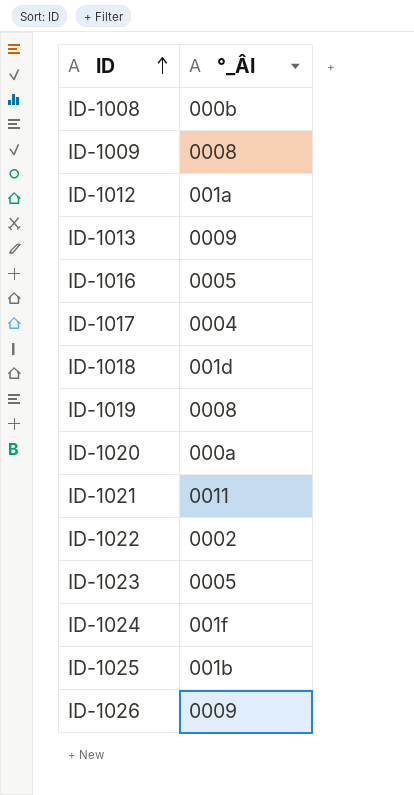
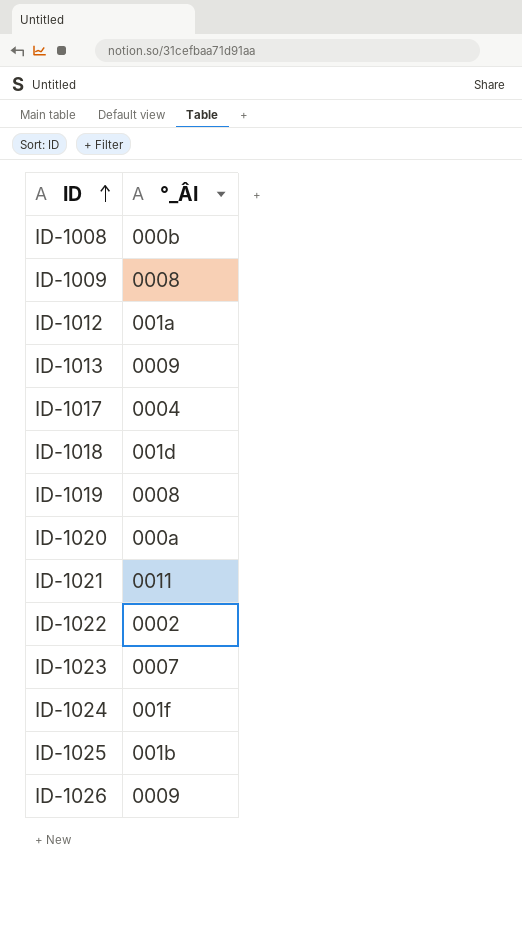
row ID-1016: 0005 -> none
ID-1023 | °_ÂI: 0005 -> 0007

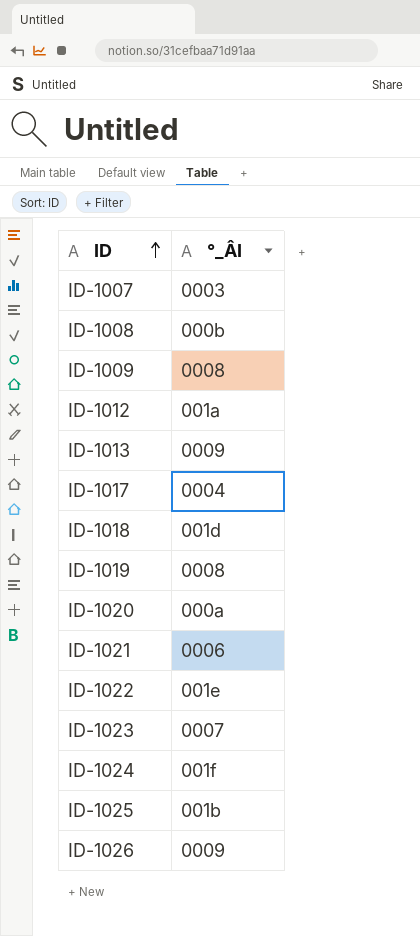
row ID-1007: none -> 0003
ID-1021 | °_ÂI: 0011 -> 0006
ID-1022 | °_ÂI: 0002 -> 001e

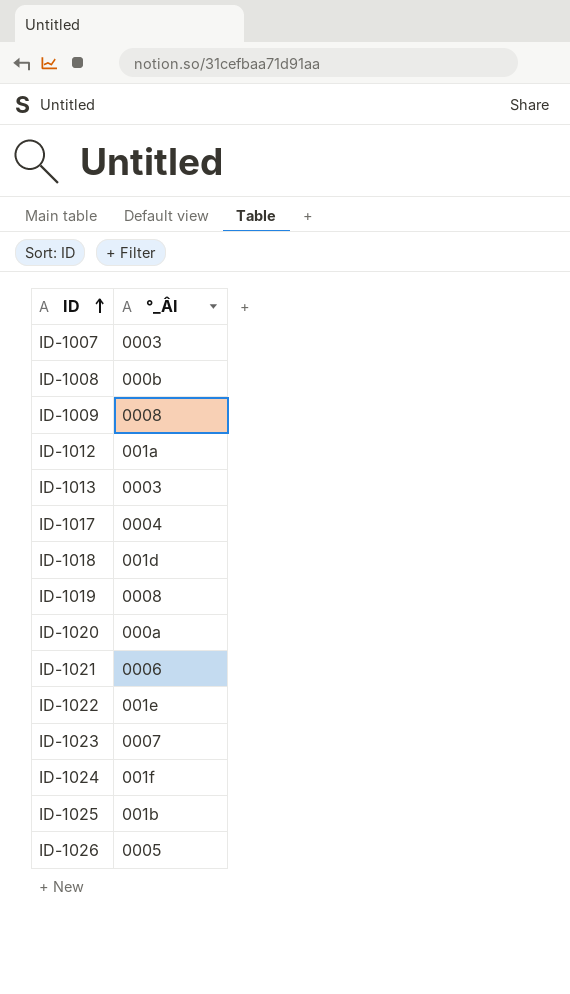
ID-1013 | °_ÂI: 0009 -> 0003
ID-1026 | °_ÂI: 0009 -> 0005

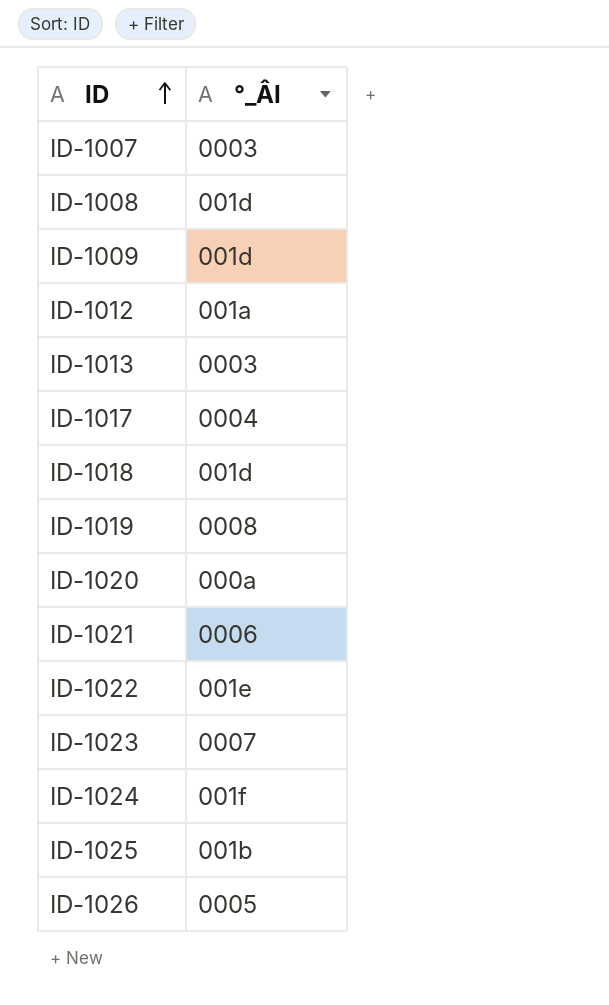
ID-1008 | °_ÂI: 000b -> 001d
ID-1009 | °_ÂI: 0008 -> 001d

